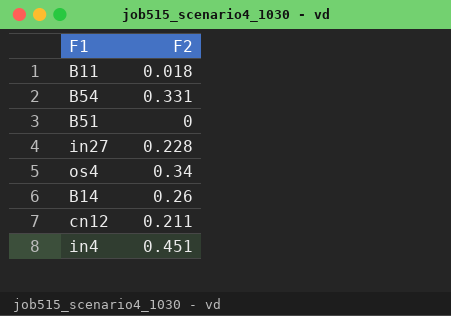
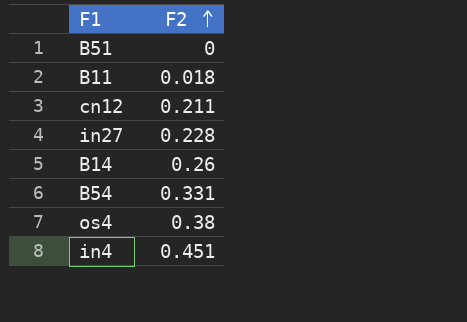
row order: none -> F2 ascending
os4 | F2: 0.34 -> 0.38

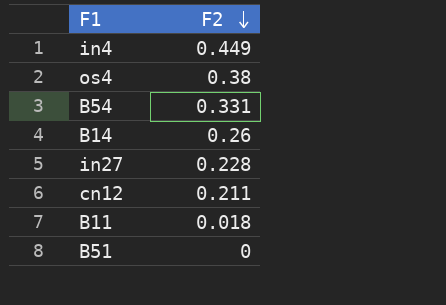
row order: F2 ascending -> F2 descending
in4 | F2: 0.451 -> 0.449

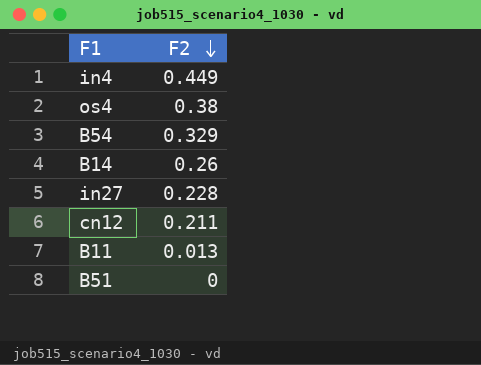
B54 | F2: 0.331 -> 0.329
B11 | F2: 0.018 -> 0.013

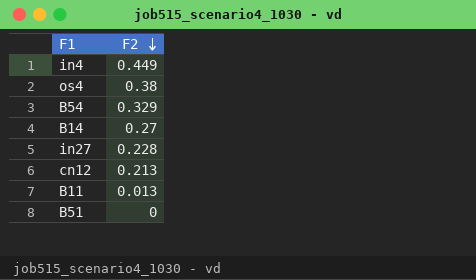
B14 | F2: 0.26 -> 0.27
cn12 | F2: 0.211 -> 0.213

